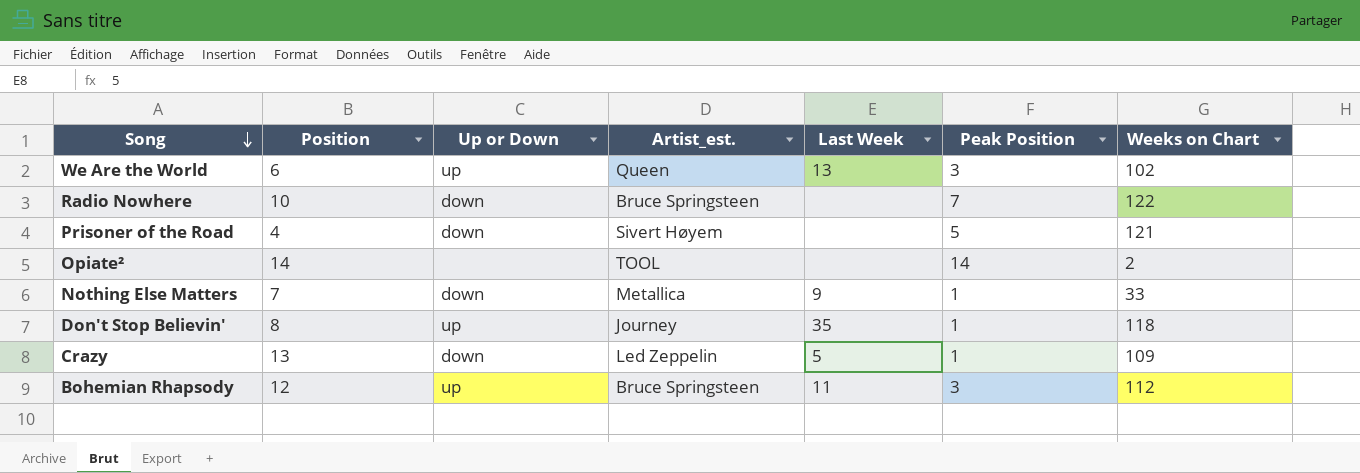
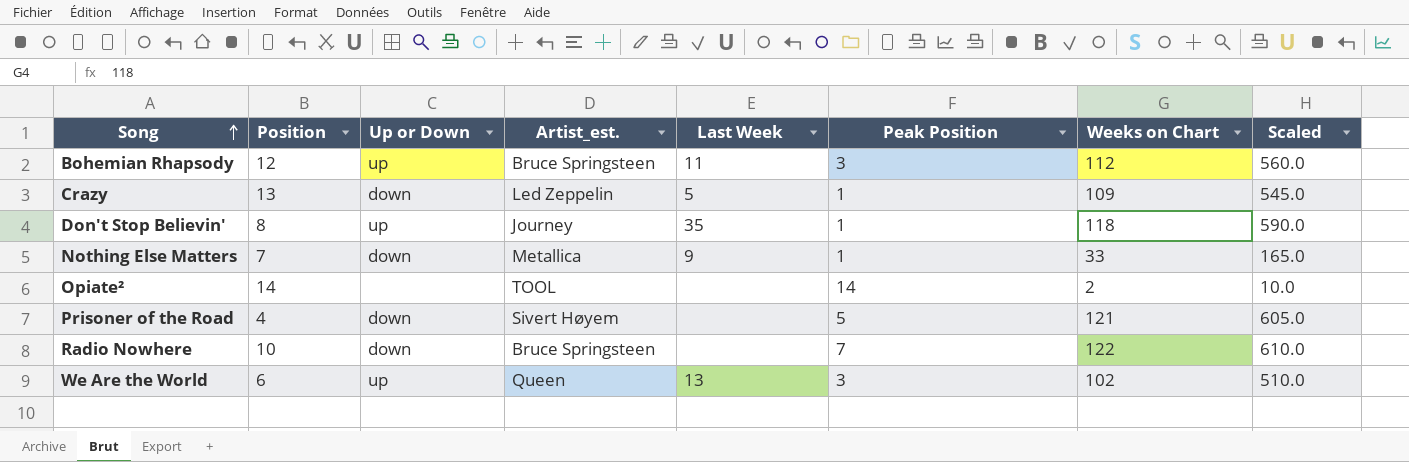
row order: Song descending -> Song ascending
column Scaled | formula: none -> [Weeks on Chart] * 5

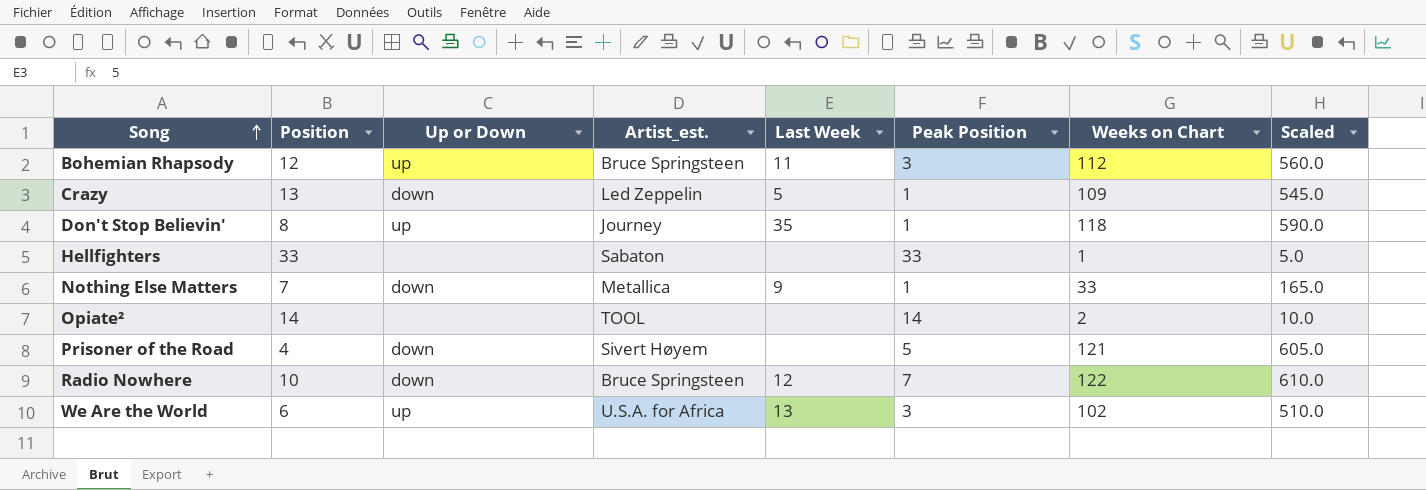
row Hellfighters: none -> 33 | none | Sabaton | none | 33 | 1 | 5.0
Radio Nowhere | Last Week: none -> 12
We Are the World | Artist_est.: Queen -> U.S.A. for Africa

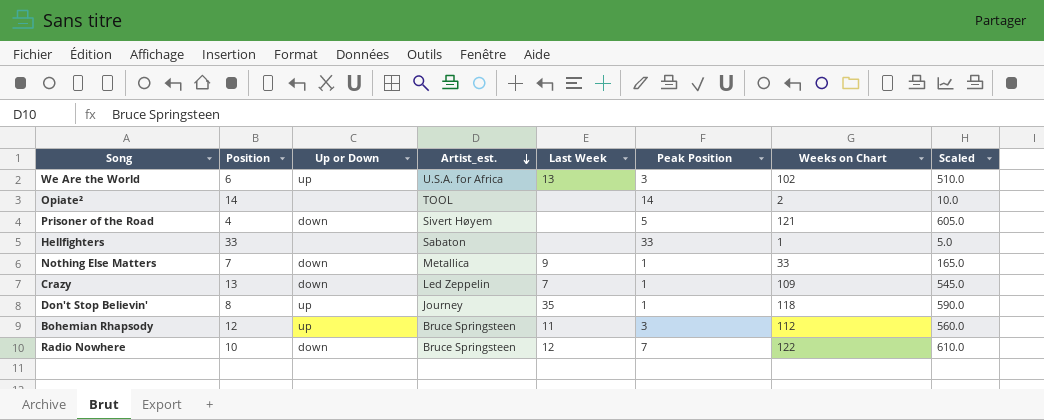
row order: Song ascending -> Artist_est. descending
Crazy | Last Week: 5 -> 7

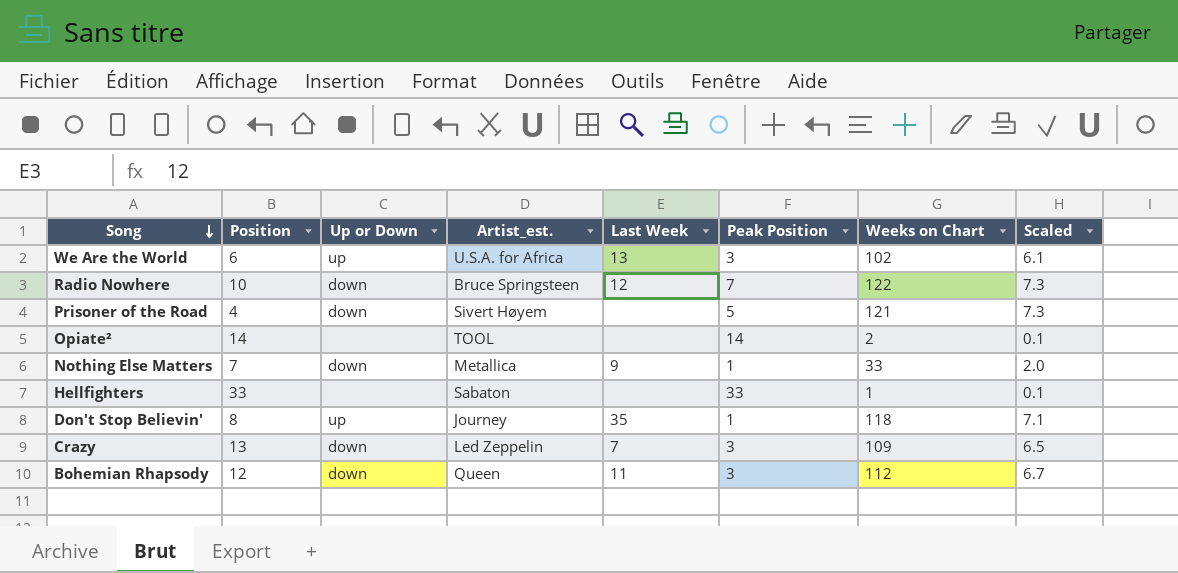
row order: Artist_est. descending -> Song descending
column Scaled | formula: [Weeks on Chart] * 5 -> [Weeks on Chart] * 0.06
Crazy | Peak Position: 1 -> 3
Bohemian Rhapsody | Up or Down: up -> down
Bohemian Rhapsody | Artist_est.: Bruce Springsteen -> Queen

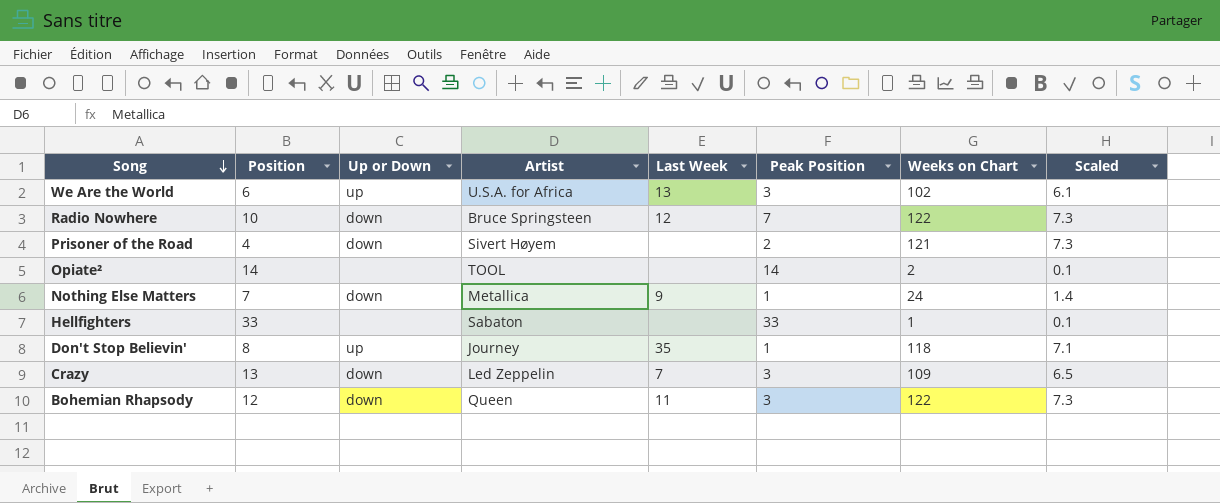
column name: Artist_est. -> Artist
Prisoner of the Road | Peak Position: 5 -> 2
Nothing Else Matters | Weeks on Chart: 33 -> 24
Nothing Else Matters | Scaled: 2.0 -> 1.4
Bohemian Rhapsody | Weeks on Chart: 112 -> 122
Bohemian Rhapsody | Scaled: 6.7 -> 7.3

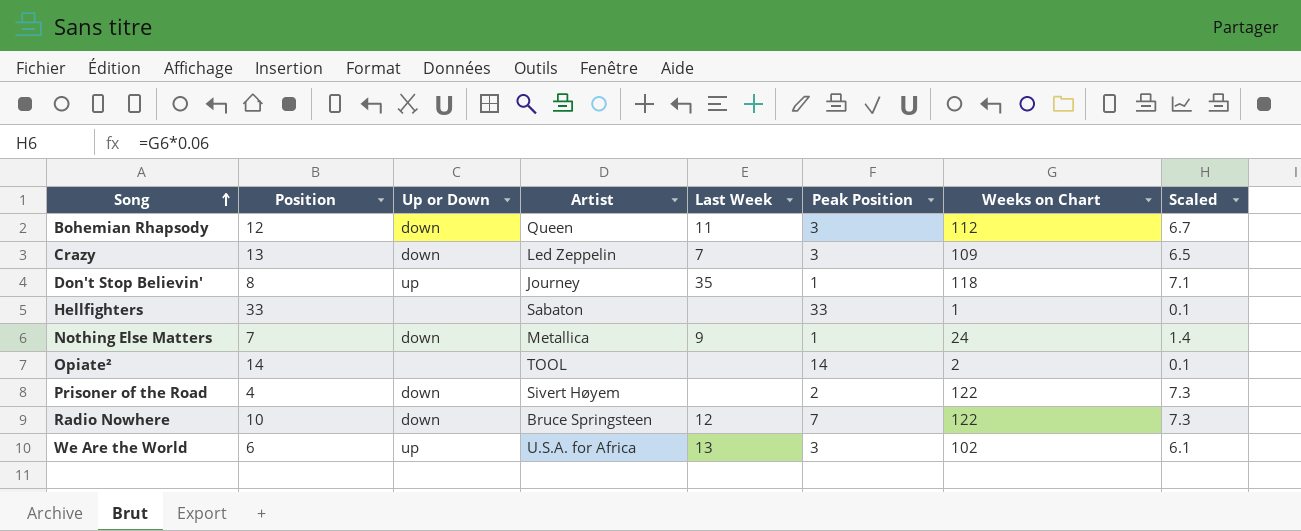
row order: Song descending -> Song ascending
Bohemian Rhapsody | Weeks on Chart: 122 -> 112
Bohemian Rhapsody | Scaled: 7.3 -> 6.7
Prisoner of the Road | Weeks on Chart: 121 -> 122

